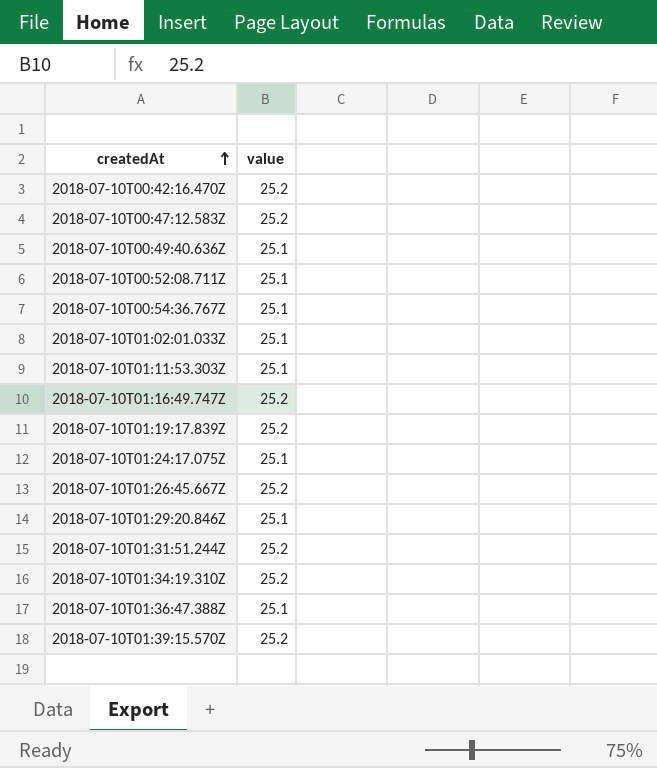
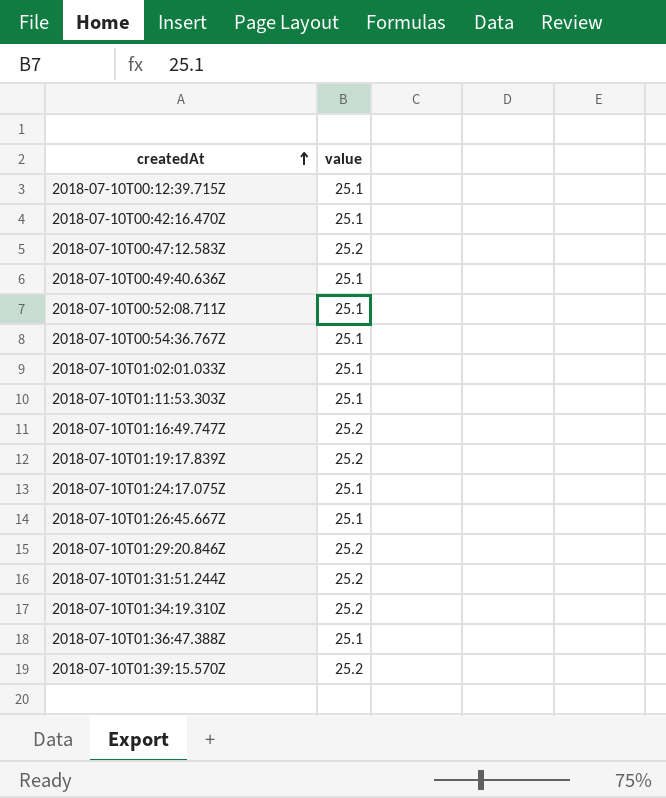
row 2018-07-10T00:12:39.715Z: none -> 25.1
2018-07-10T00:42:16.470Z | value: 25.2 -> 25.1
2018-07-10T01:26:45.667Z | value: 25.2 -> 25.1
2018-07-10T01:29:20.846Z | value: 25.1 -> 25.2

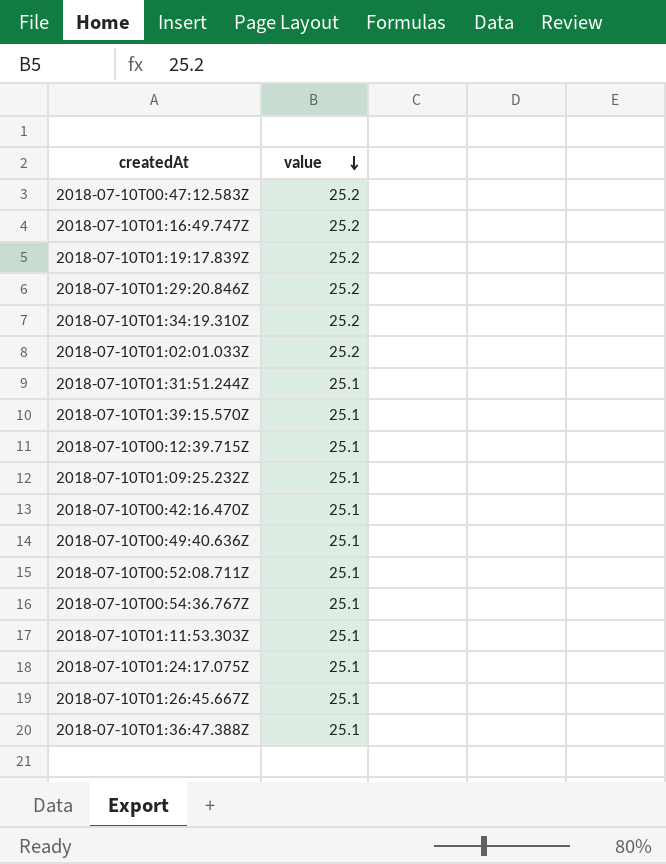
row order: createdAt ascending -> value descending
2018-07-10T01:02:01.033Z | value: 25.1 -> 25.2
2018-07-10T01:31:51.244Z | value: 25.2 -> 25.1
2018-07-10T01:39:15.570Z | value: 25.2 -> 25.1
row 2018-07-10T01:09:25.232Z: none -> 25.1

